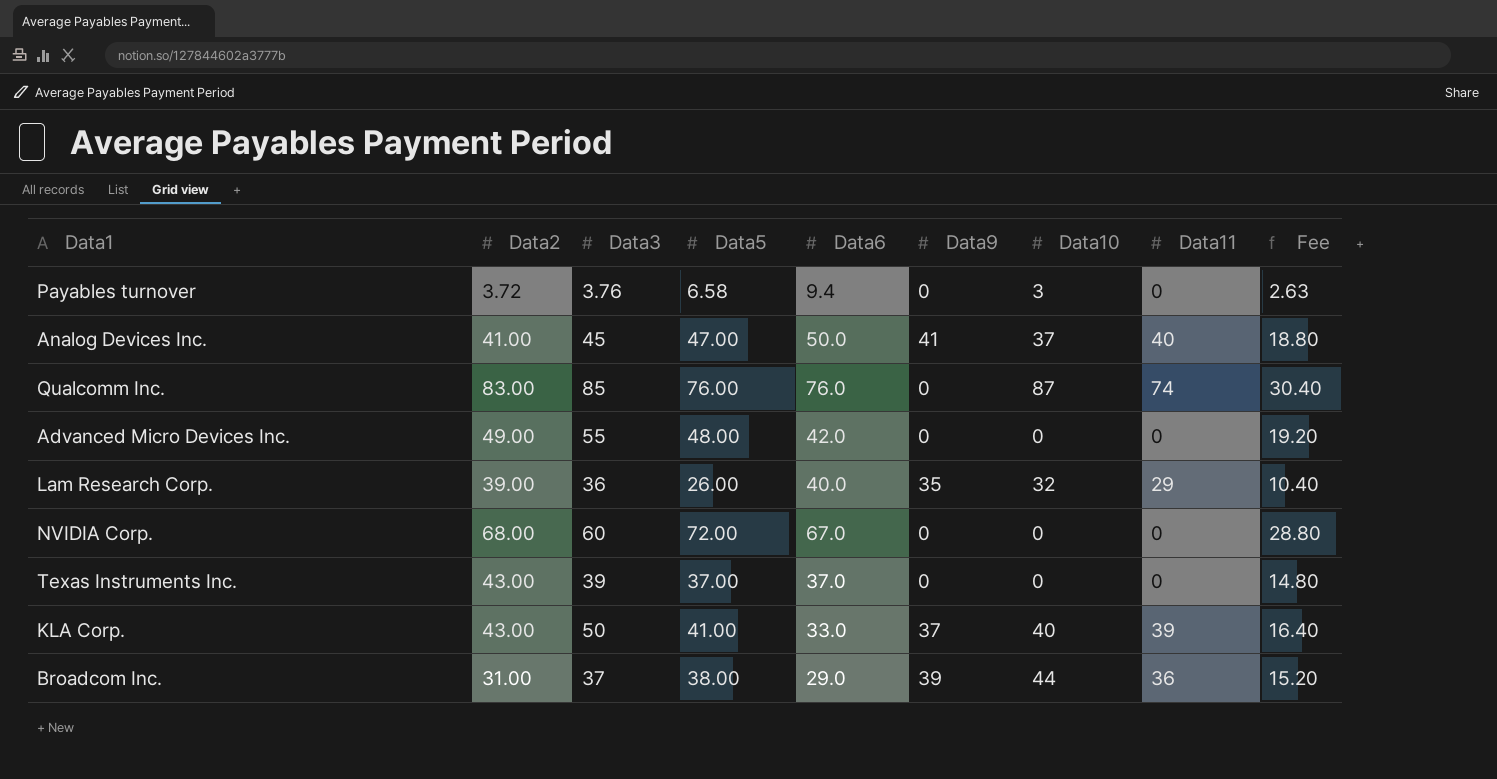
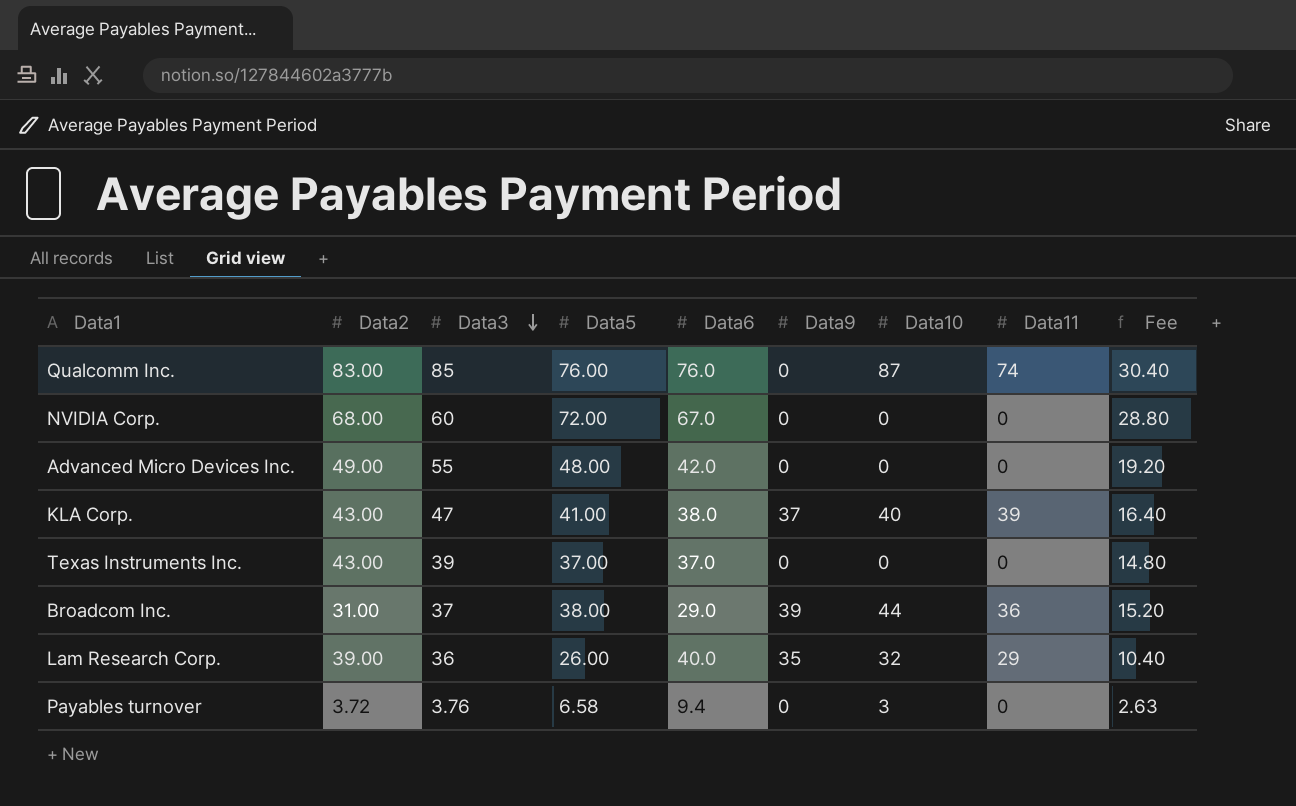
row order: none -> Data3 descending
row Analog Devices Inc.: 41.00 | 45 | 47.00 | 50.0 | 41 | 37 | 40 | 18.80 -> none
KLA Corp. | Data3: 50 -> 47
KLA Corp. | Data6: 33.0 -> 38.0

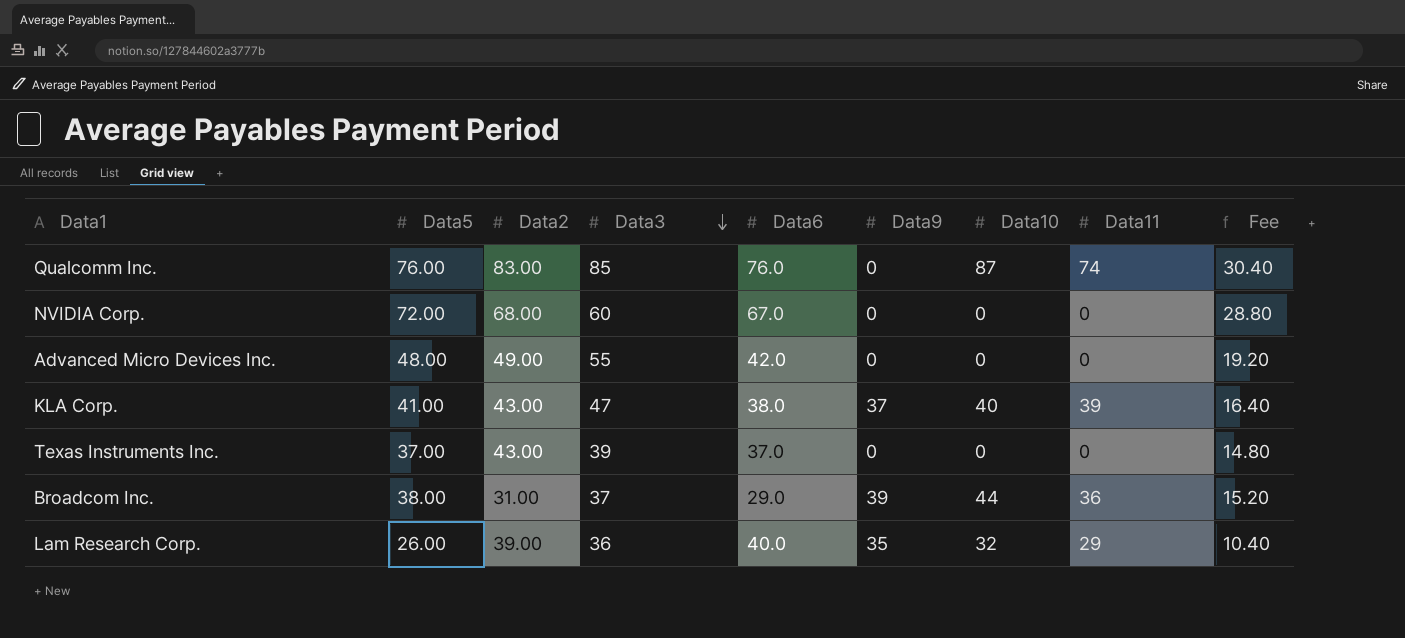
column Data5 | position: 4 -> 2
row Payables turnover: 3.72 | 3.76 | 6.58 | 9.4 | 0 | 3 | 0 | 2.63 -> none

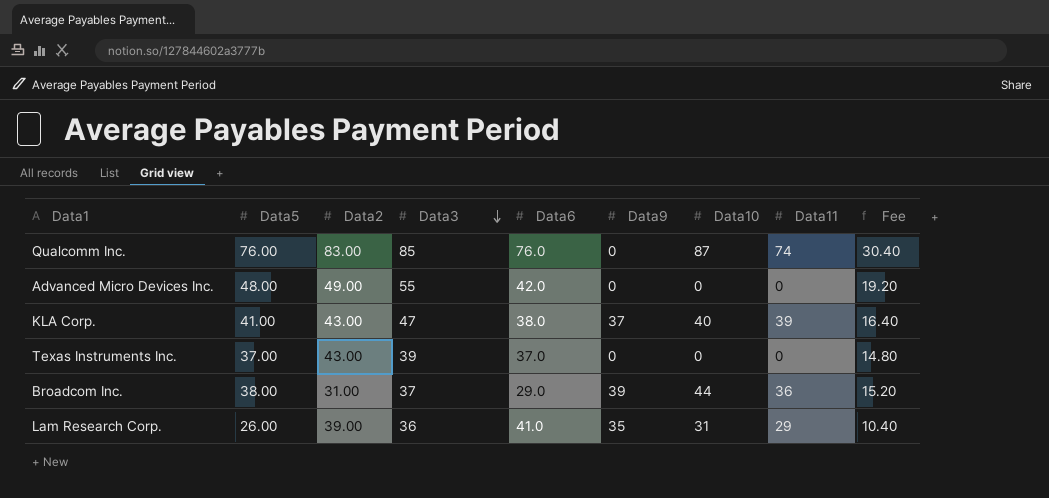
row NVIDIA Corp.: 72.00 | 68.00 | 60 | 67.0 | 0 | 0 | 0 | 28.80 -> none
Lam Research Corp. | Data6: 40.0 -> 41.0
Lam Research Corp. | Data10: 32 -> 31

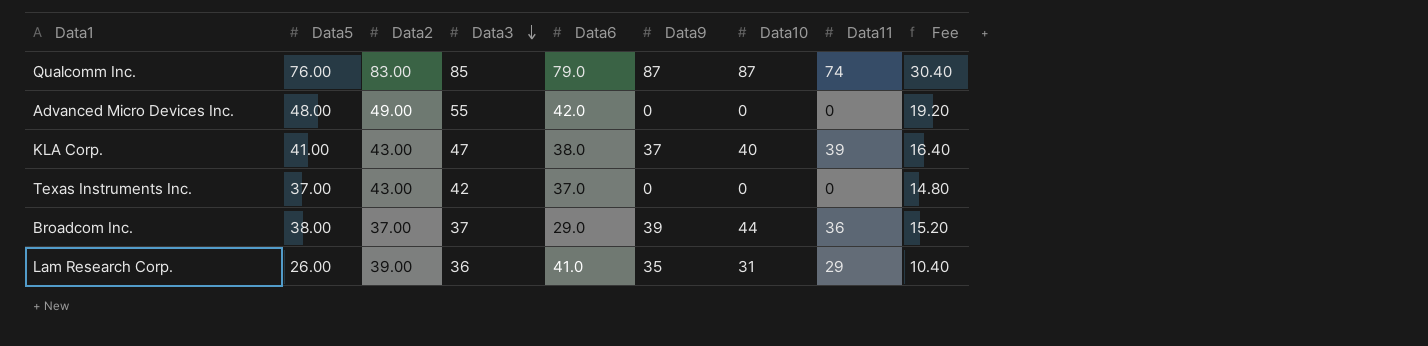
Qualcomm Inc. | Data6: 76.0 -> 79.0
Qualcomm Inc. | Data9: 0 -> 87
Texas Instruments Inc. | Data3: 39 -> 42
Broadcom Inc. | Data2: 31.00 -> 37.00

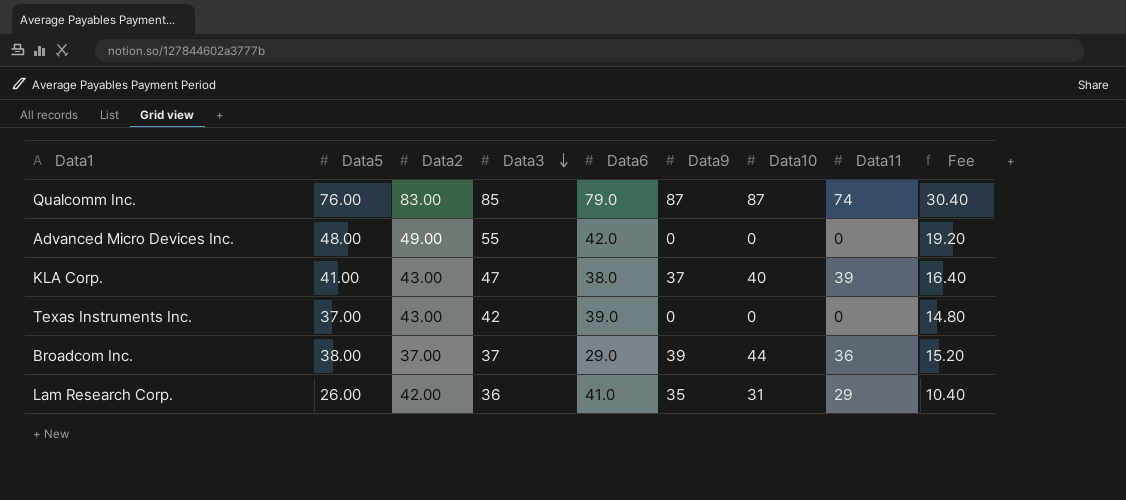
Texas Instruments Inc. | Data6: 37.0 -> 39.0
Lam Research Corp. | Data2: 39.00 -> 42.00

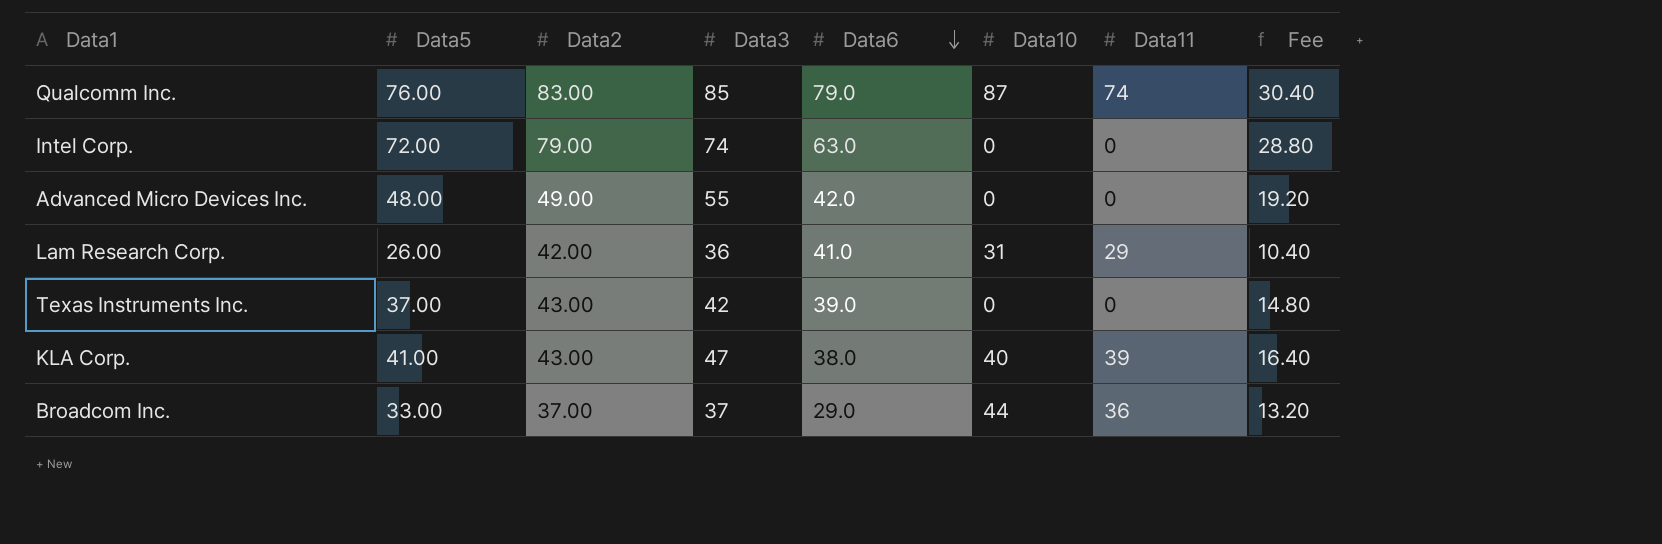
row order: Data3 descending -> Data6 descending
column Data9 | position: 6 -> none
row Intel Corp.: none -> 72.00 | 79.00 | 74 | 63.0 | 0 | 0 | 28.80
Broadcom Inc. | Data5: 38.00 -> 33.00
Broadcom Inc. | Fee: 15.20 -> 13.20

